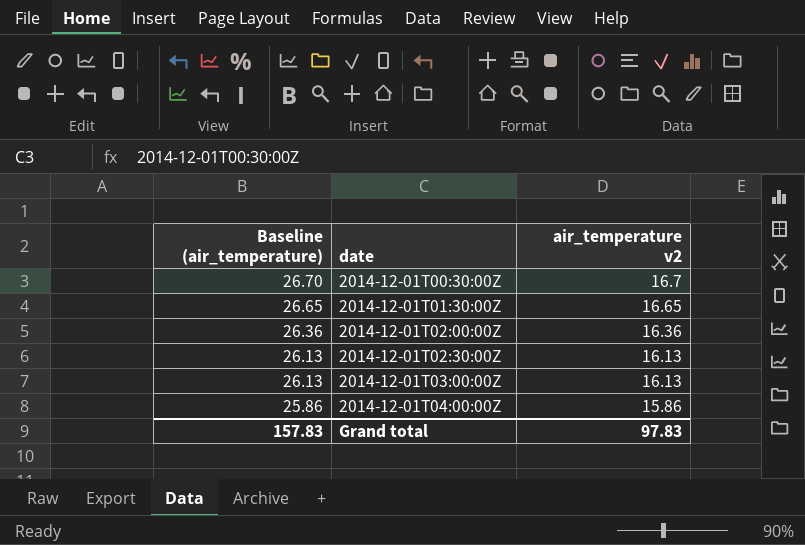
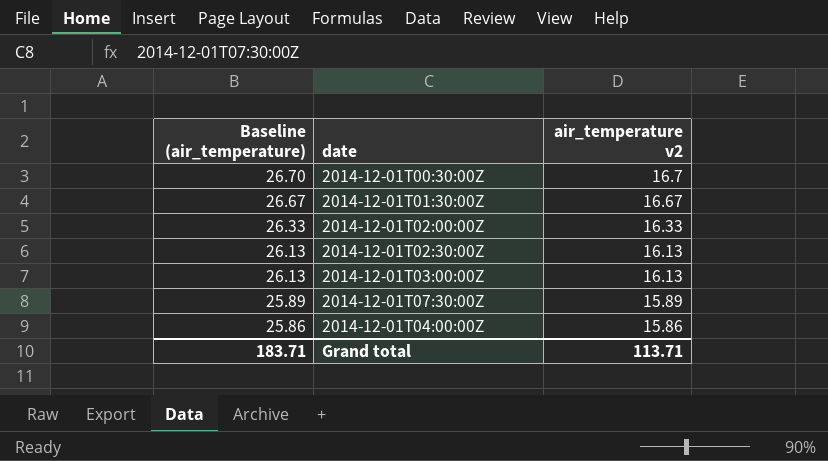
2014-12-01T01:30:00Z | Baseline (air_temperature): 26.65 -> 26.67
2014-12-01T01:30:00Z | air_temperature v2: 16.65 -> 16.67
2014-12-01T02:00:00Z | Baseline (air_temperature): 26.36 -> 26.33
2014-12-01T02:00:00Z | air_temperature v2: 16.36 -> 16.33
row 2014-12-01T07:30:00Z: none -> 25.89 | 15.89
Grand total | Baseline (air_temperature): 157.83 -> 183.71
Grand total | air_temperature v2: 97.83 -> 113.71

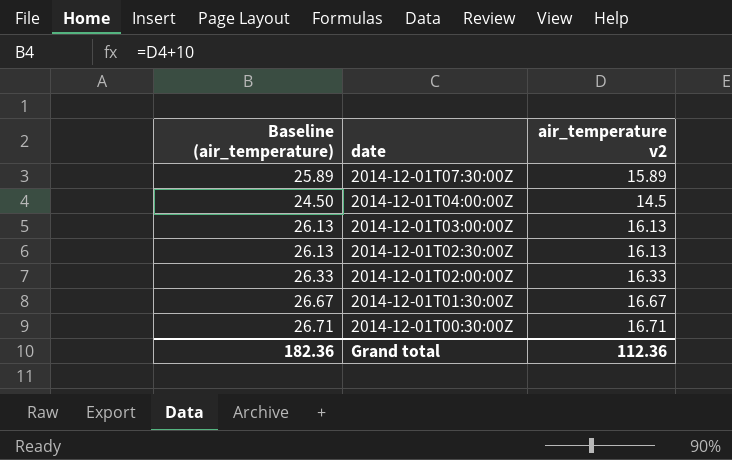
row order: Baseline (air_temperature) descending -> date descending
2014-12-01T04:00:00Z | Baseline (air_temperature): 25.86 -> 24.50
2014-12-01T04:00:00Z | air_temperature v2: 15.86 -> 14.5
2014-12-01T00:30:00Z | Baseline (air_temperature): 26.70 -> 26.71
2014-12-01T00:30:00Z | air_temperature v2: 16.7 -> 16.71
Grand total | Baseline (air_temperature): 183.71 -> 182.36
Grand total | air_temperature v2: 113.71 -> 112.36

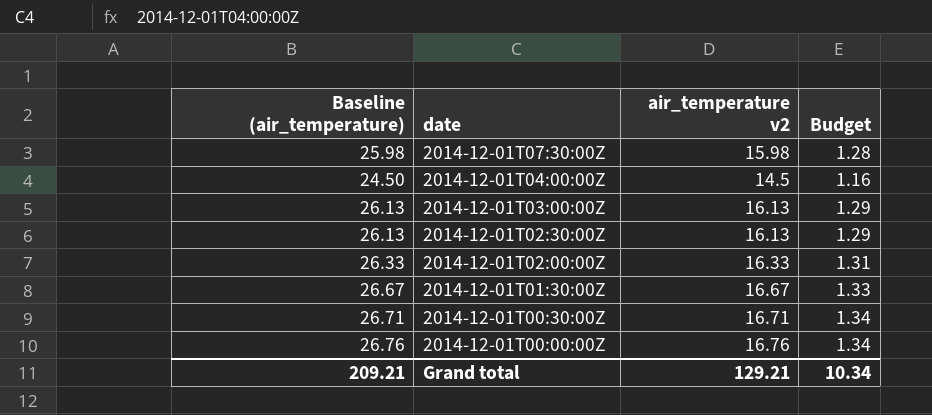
column Budget | formula: none -> [air_temperature v2] * 0.08
2014-12-01T07:30:00Z | Baseline (air_temperature): 25.89 -> 25.98
2014-12-01T07:30:00Z | air_temperature v2: 15.89 -> 15.98
row 2014-12-01T00:00:00Z: none -> 26.76 | 16.76 | 1.34
Grand total | Baseline (air_temperature): 182.36 -> 209.21
Grand total | air_temperature v2: 112.36 -> 129.21

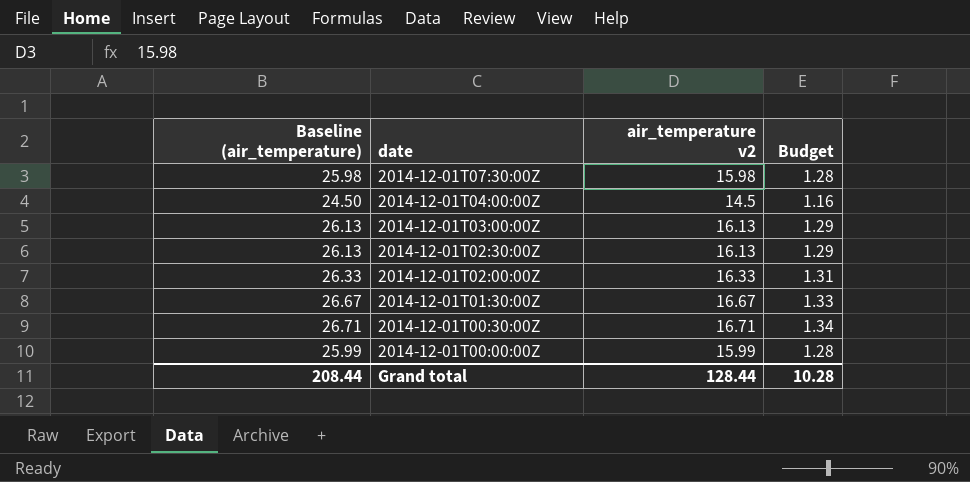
2014-12-01T00:00:00Z | Baseline (air_temperature): 26.76 -> 25.99
2014-12-01T00:00:00Z | air_temperature v2: 16.76 -> 15.99
2014-12-01T00:00:00Z | Budget: 1.34 -> 1.28
Grand total | Baseline (air_temperature): 209.21 -> 208.44
Grand total | air_temperature v2: 129.21 -> 128.44
Grand total | Budget: 10.34 -> 10.28

